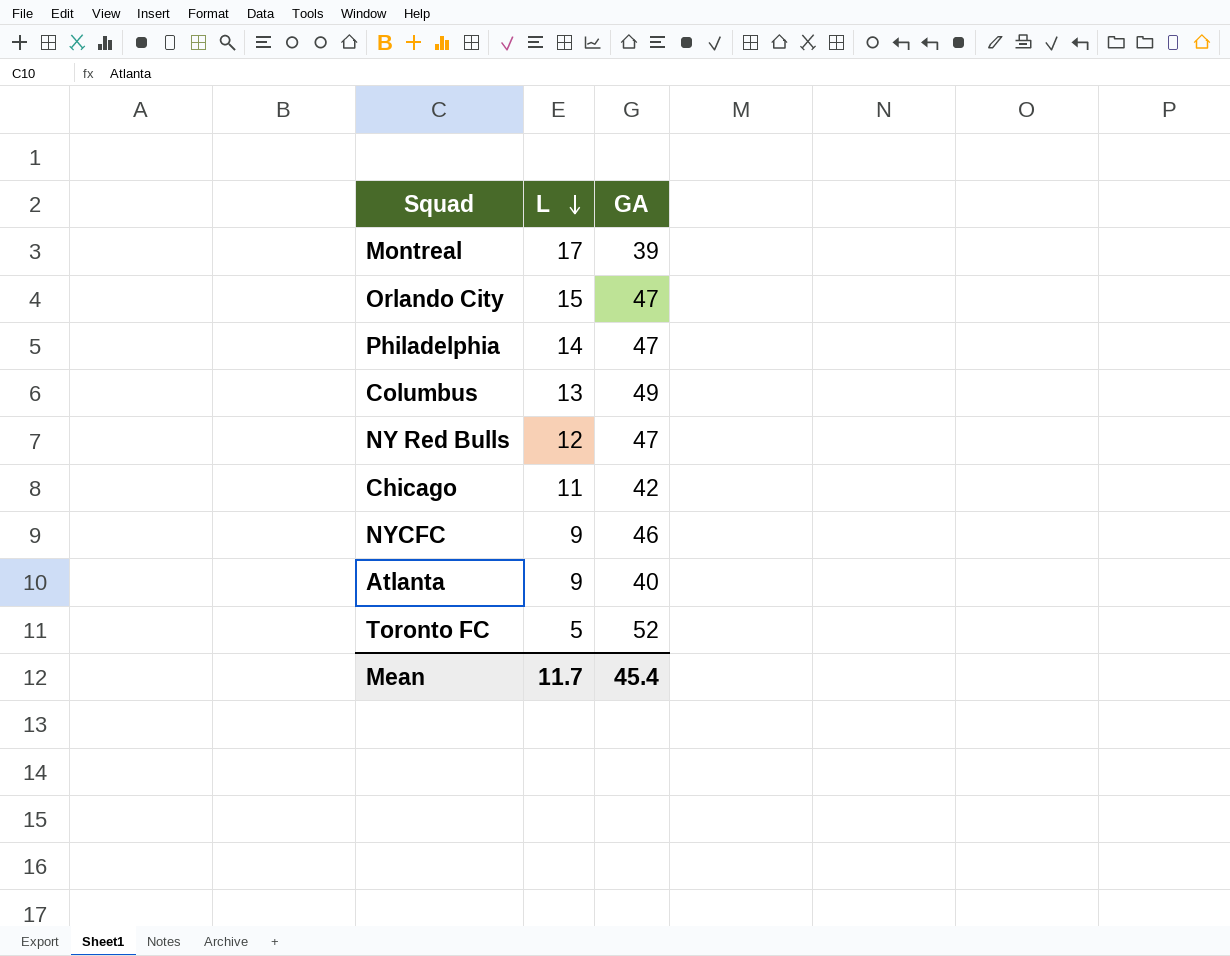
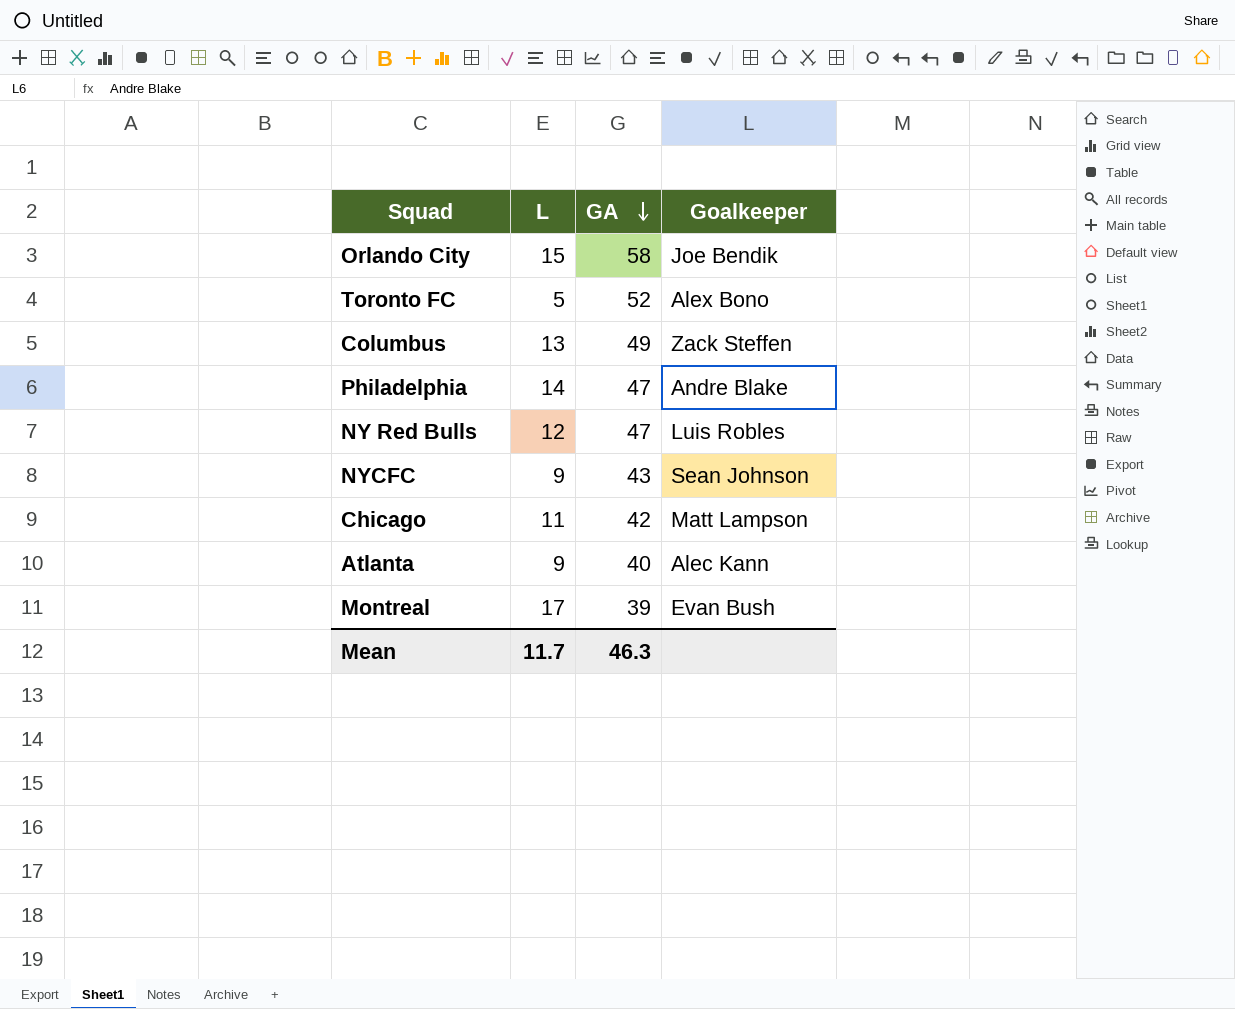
row order: L descending -> GA descending
column Goalkeeper | position: none -> 4
Orlando City | GA: 47 -> 58
NYCFC | GA: 46 -> 43
Mean | GA: 45.4 -> 46.3

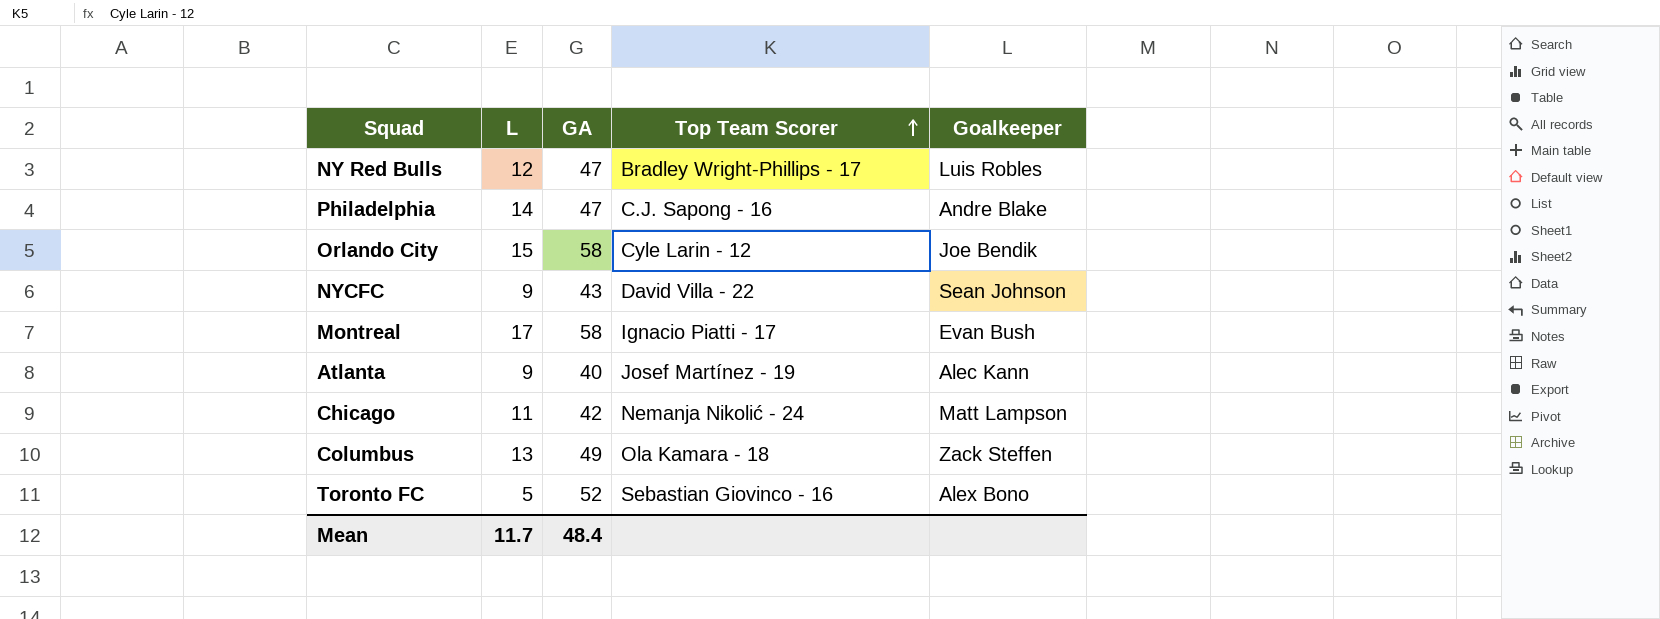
row order: GA descending -> Top Team Scorer ascending
column Top Team Scorer | position: none -> 4
Montreal | GA: 39 -> 58
Mean | GA: 46.3 -> 48.4

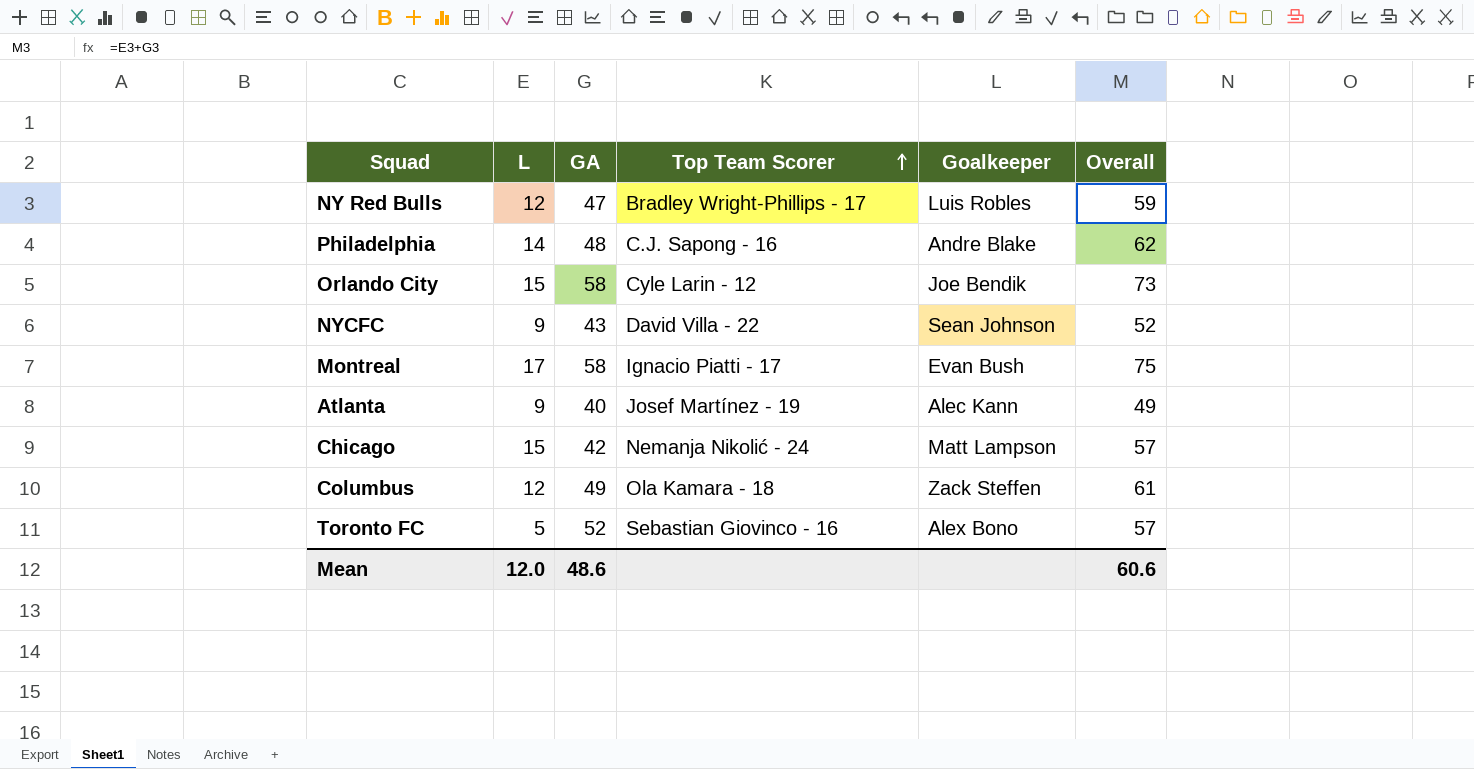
column Overall | formula: none -> [L] + [GA]
Philadelphia | GA: 47 -> 48
Chicago | L: 11 -> 15
Columbus | L: 13 -> 12
Mean | L: 11.7 -> 12.0
Mean | GA: 48.4 -> 48.6

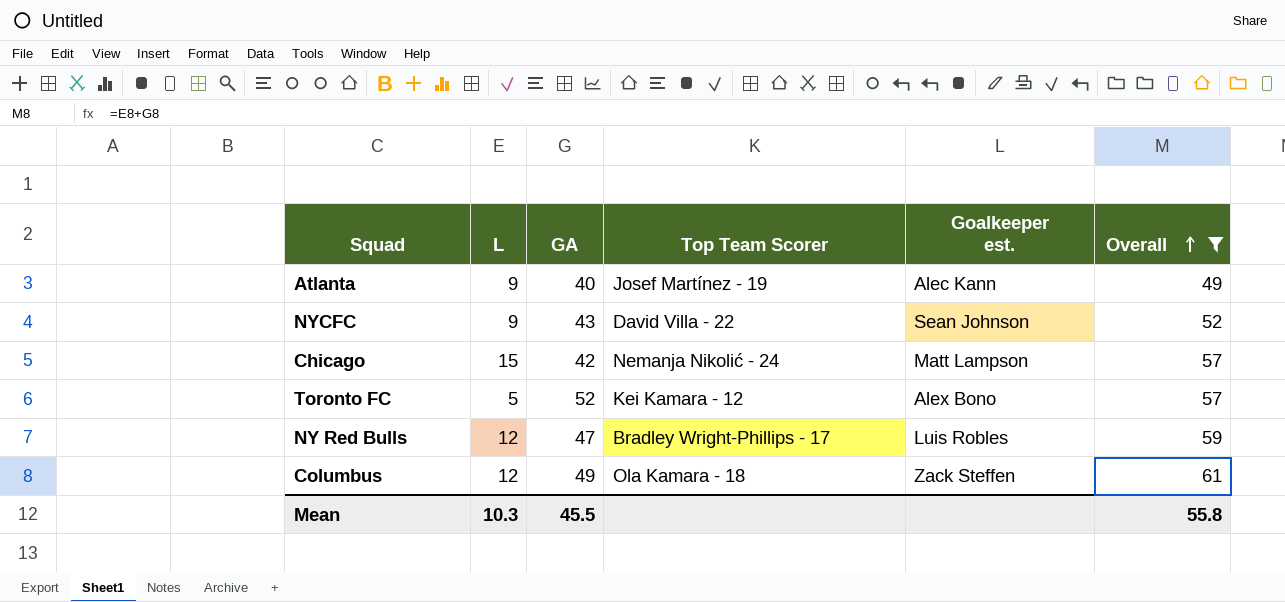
filter: none -> Overall <= 61
row order: Top Team Scorer ascending -> Overall ascending
column name: Goalkeeper -> Goalkeeper est.
Toronto FC | Top Team Scorer: Sebastian Giovinco - 16 -> Kei Kamara - 12
Mean | L: 12.0 -> 10.3
Mean | GA: 48.6 -> 45.5
Mean | Overall: 60.6 -> 55.8

